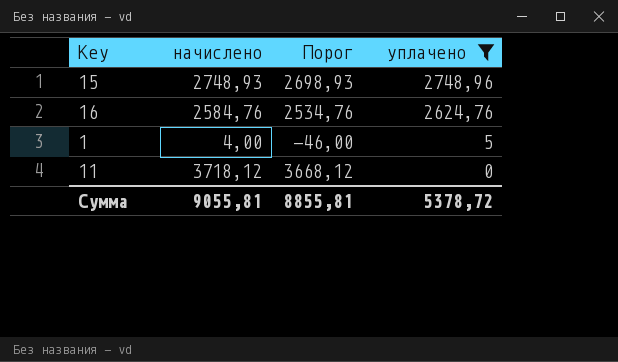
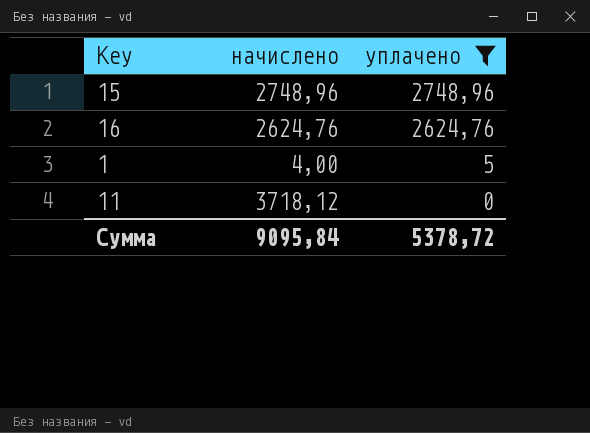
column Порог | formula: [начислено] - 50 -> none
15 | начислено: 2748,93 -> 2748,96
16 | начислено: 2584,76 -> 2624,76
Сумма | начислено: 9055,81 -> 9095,84

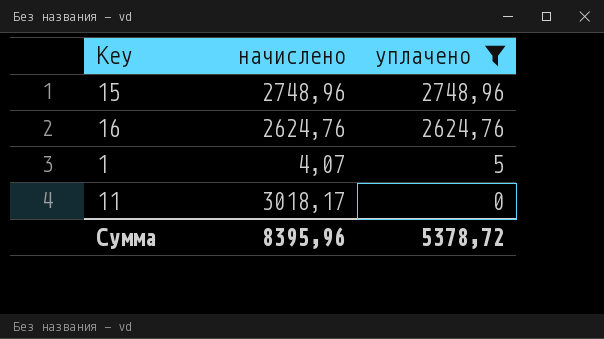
1 | начислено: 4,00 -> 4,07
11 | начислено: 3718,12 -> 3018,17
Сумма | начислено: 9095,84 -> 8395,96

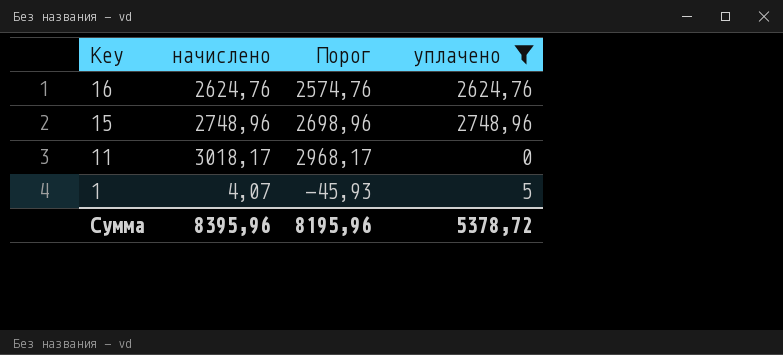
row order: уплачено descending -> Key descending
column Порог | formula: none -> [начислено] - 50

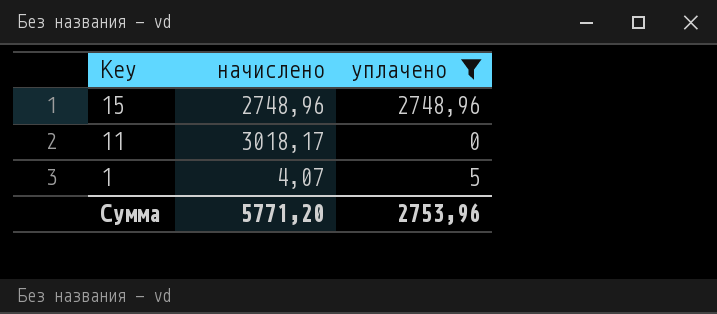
column Порог | formula: [начислено] - 50 -> none
row 16: 2624,76 | 2574,76 | 2624,76 -> none
Сумма | начислено: 8395,96 -> 5771,20
Сумма | уплачено: 5378,72 -> 2753,96

